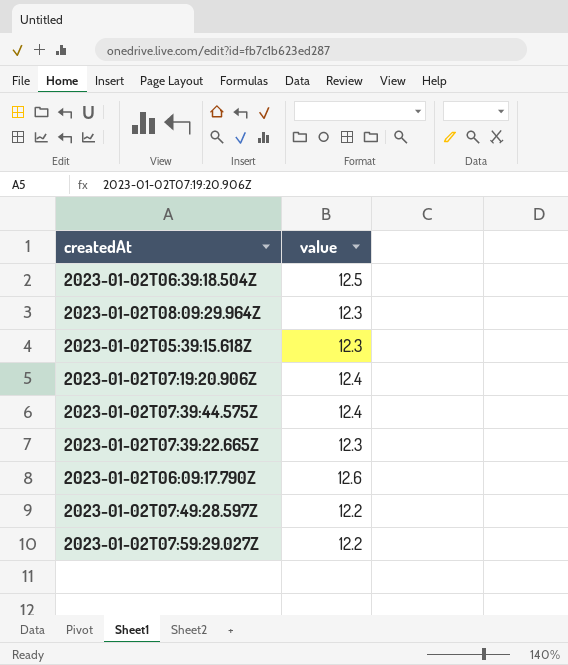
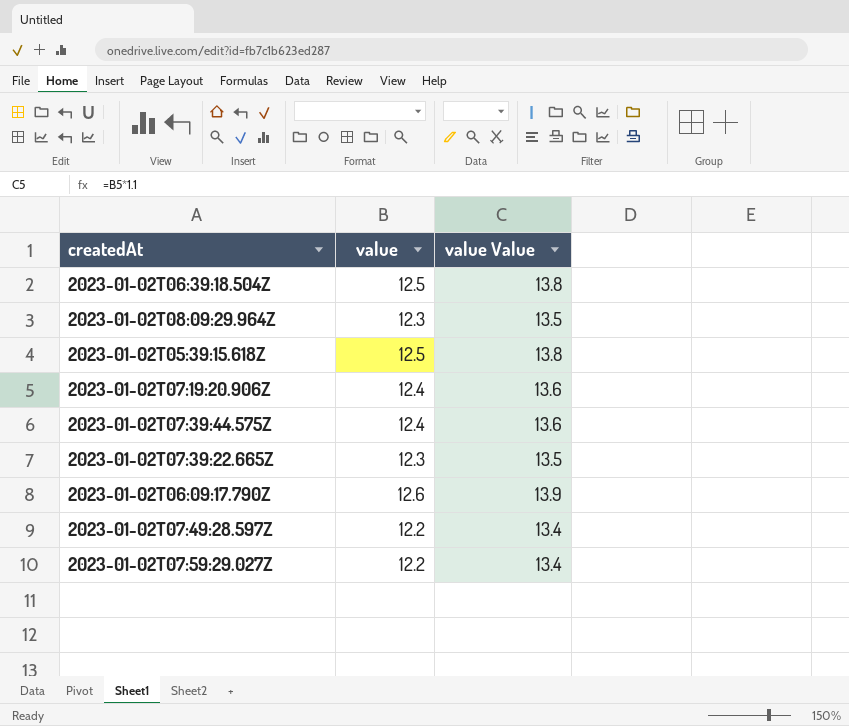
column value Value | formula: none -> [value] * 1.1
2023-01-02T05:39:15.618Z | value: 12.3 -> 12.5

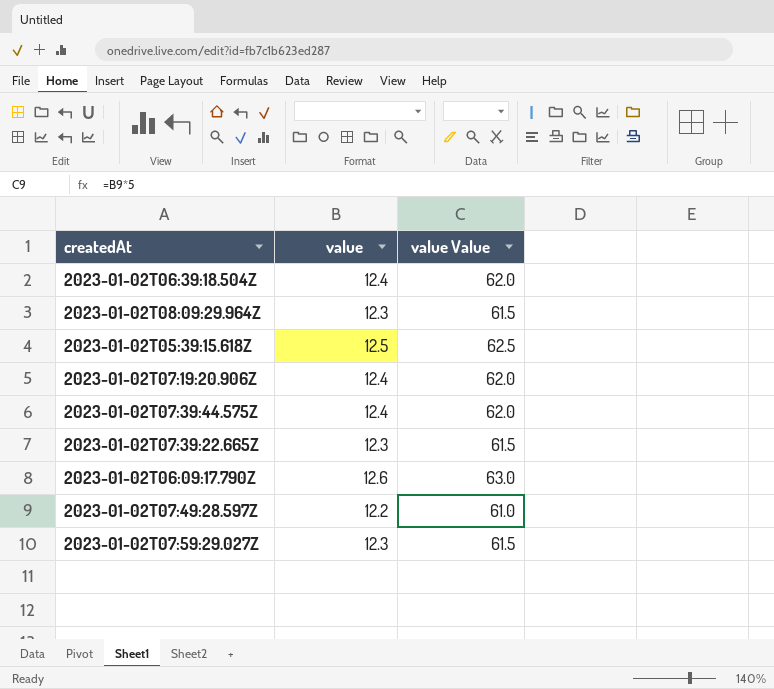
column value Value | formula: [value] * 1.1 -> [value] * 5
2023-01-02T06:39:18.504Z | value: 12.5 -> 12.4
2023-01-02T07:59:29.027Z | value: 12.2 -> 12.3

